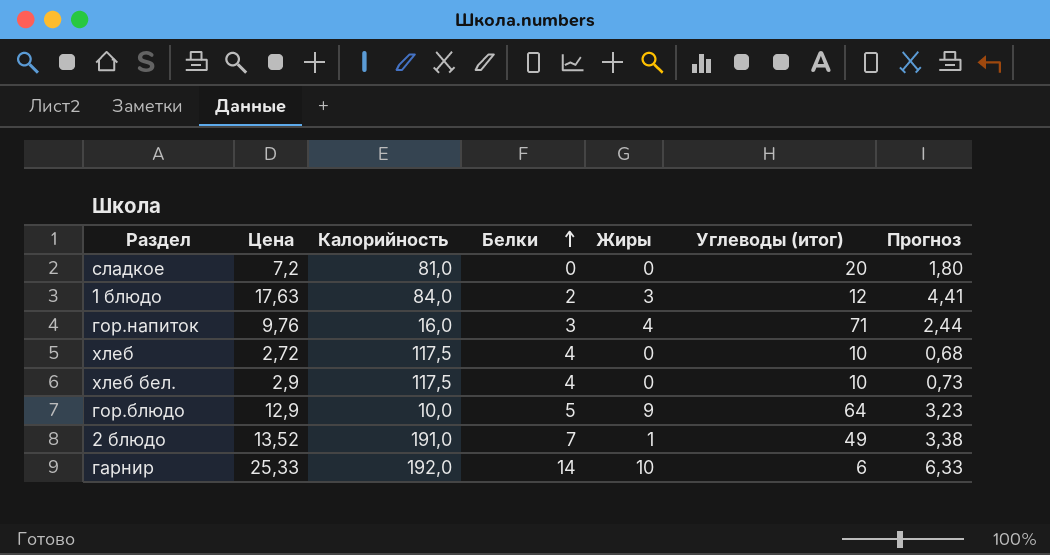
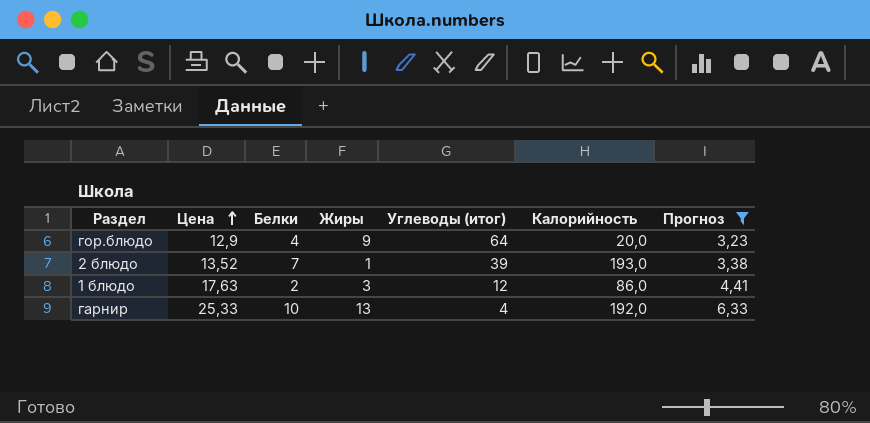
filter: none -> Прогноз >= 3,23
row order: Белки ascending -> Цена ascending
column Калорийность | position: 3 -> 6
гор.блюдо | Белки: 5 -> 4
гор.блюдо | Калорийность: 10,0 -> 20,0
2 блюдо | Углеводы (итог): 49 -> 39
2 блюдо | Калорийность: 191,0 -> 193,0
1 блюдо | Калорийность: 84,0 -> 86,0
гарнир | Белки: 14 -> 10
гарнир | Жиры: 10 -> 13
гарнир | Углеводы (итог): 6 -> 4

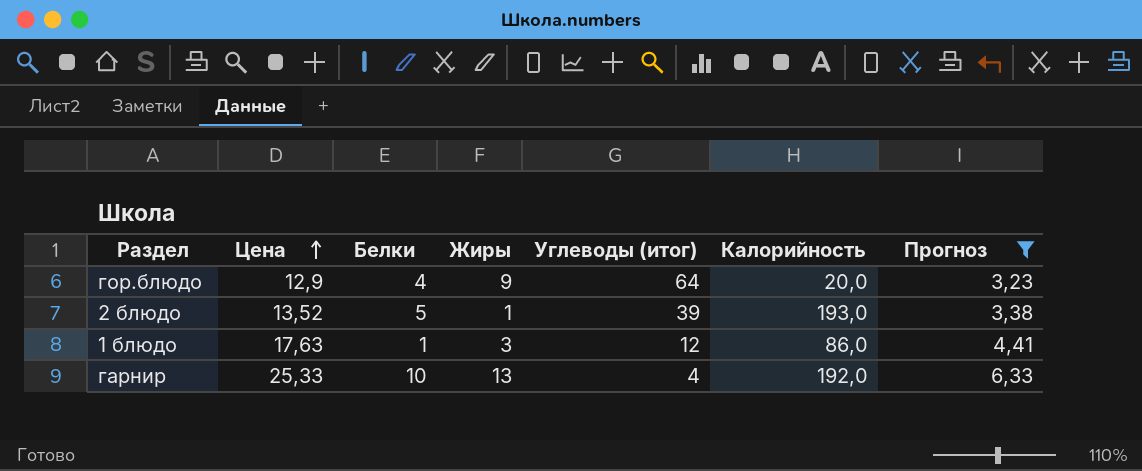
2 блюдо | Белки: 7 -> 5
1 блюдо | Белки: 2 -> 1

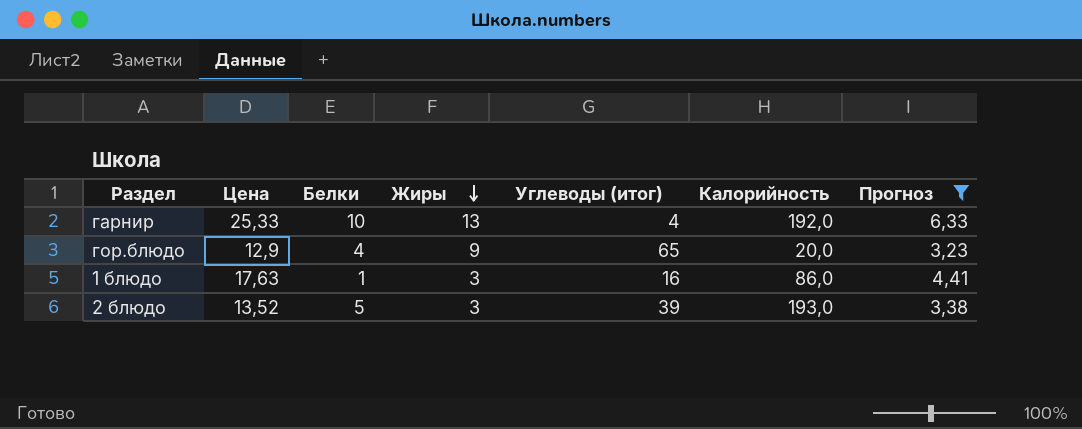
row order: Цена ascending -> Жиры descending
гор.блюдо | Углеводы (итог): 64 -> 65
1 блюдо | Углеводы (итог): 12 -> 16
2 блюдо | Жиры: 1 -> 3

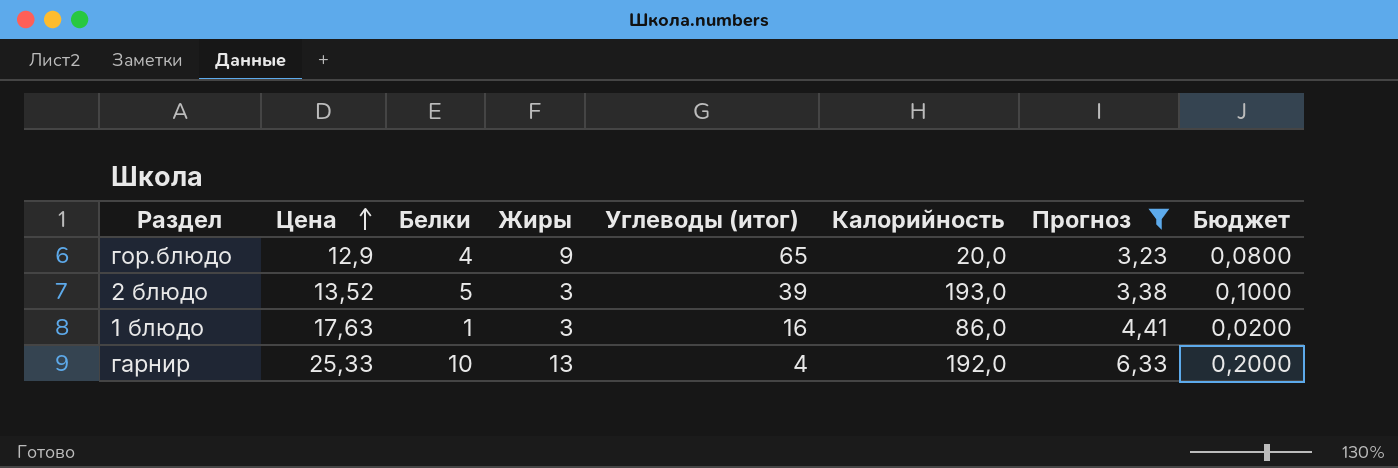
row order: Жиры descending -> Цена ascending
column Бюджет | formula: none -> [Белки] * 0,02

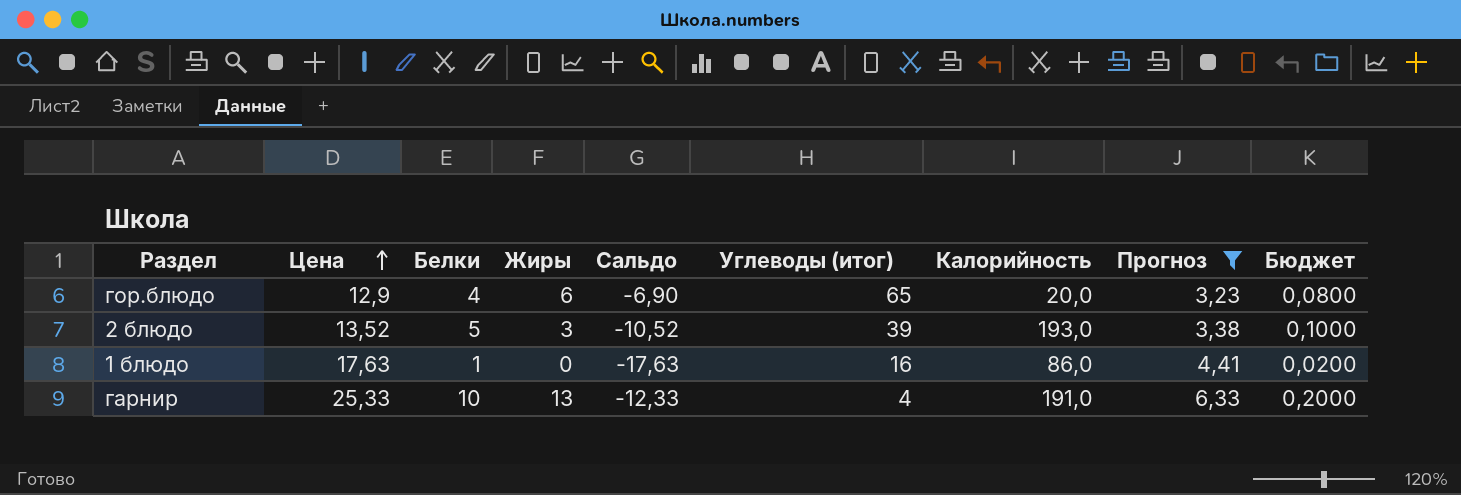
column Сальдо | formula: none -> [Жиры] - [Цена]
гор.блюдо | Жиры: 9 -> 6
1 блюдо | Жиры: 3 -> 0
гарнир | Калорийность: 192,0 -> 191,0

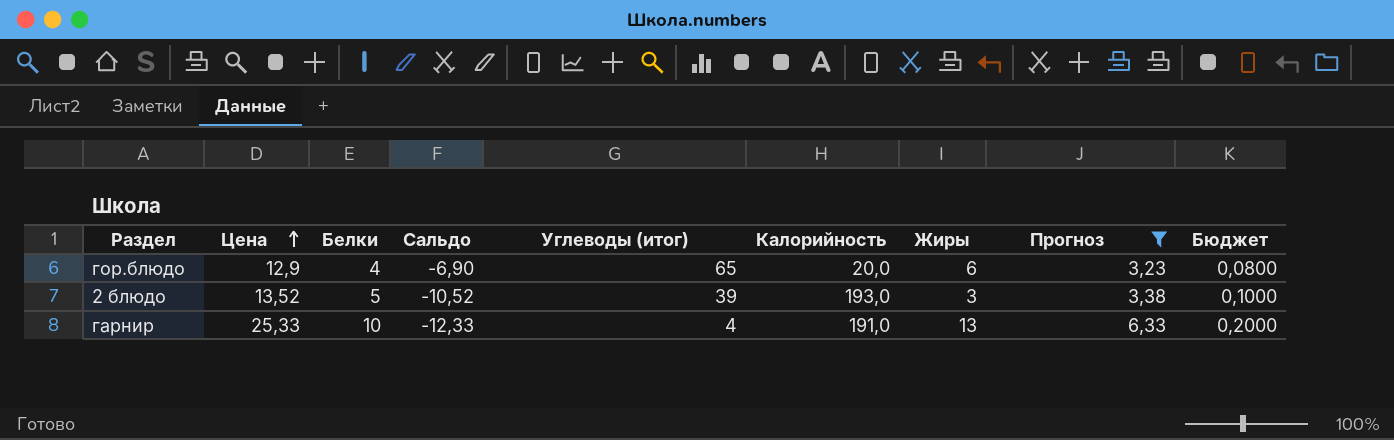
column Жиры | position: 4 -> 7
row 1 блюдо: 17,63 | 1 | 0 | -17,63 | 16 | 86,0 | 4,41 | 0,0200 -> none

